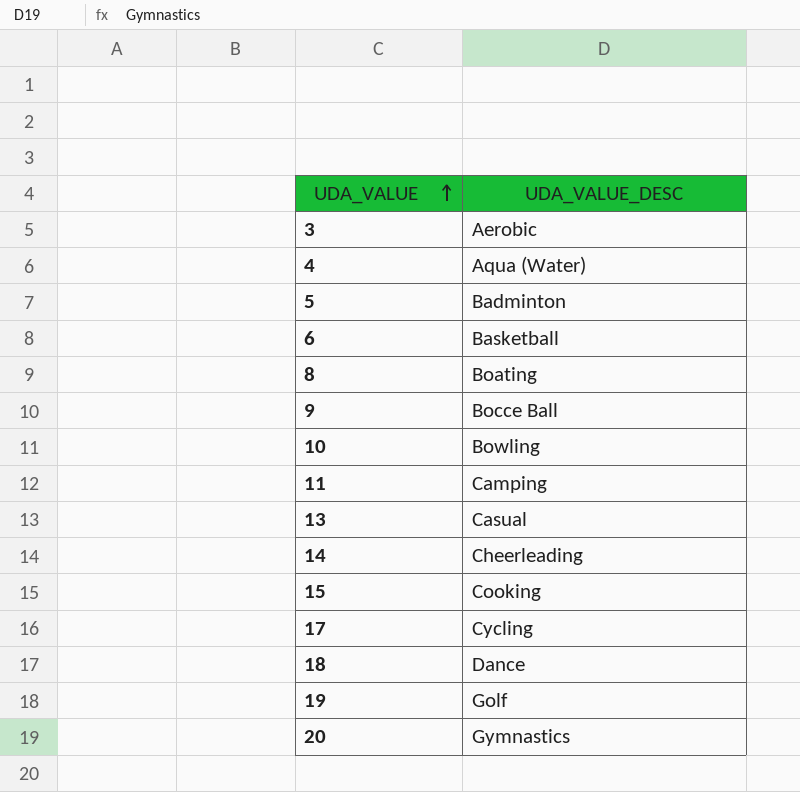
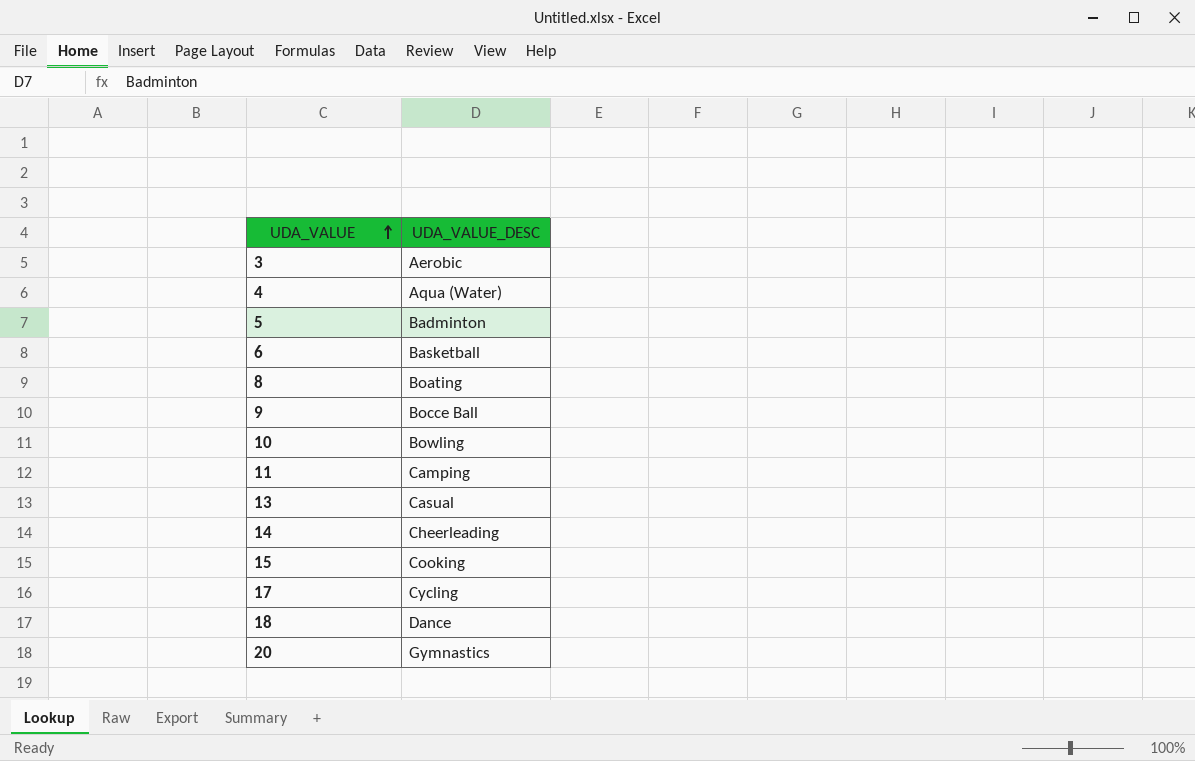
row 19: Golf -> none

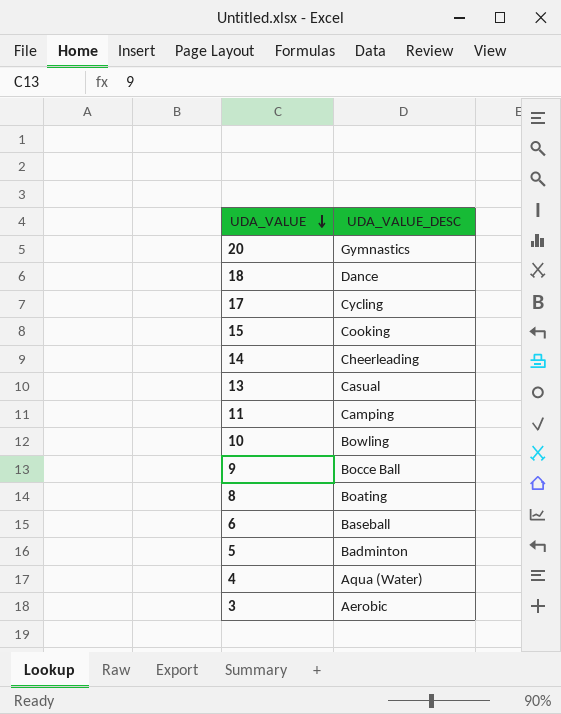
row order: UDA_VALUE ascending -> UDA_VALUE descending
6 | UDA_VALUE_DESC: Basketball -> Baseball

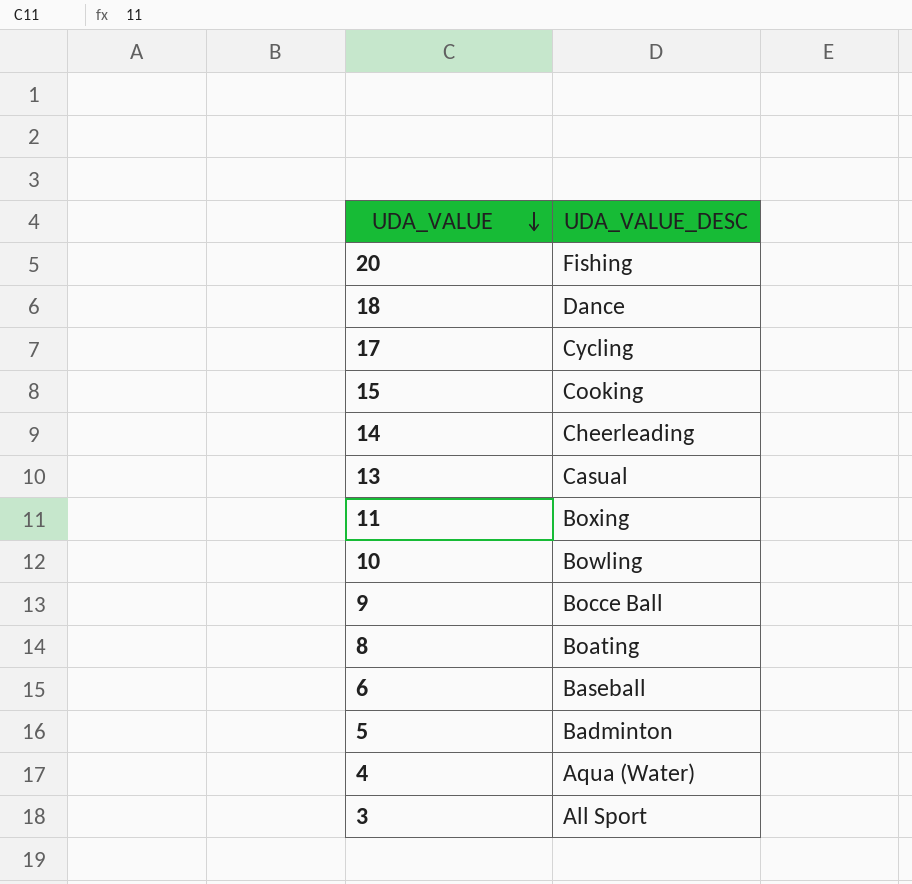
20 | UDA_VALUE_DESC: Gymnastics -> Fishing
11 | UDA_VALUE_DESC: Camping -> Boxing
3 | UDA_VALUE_DESC: Aerobic -> All Sport

